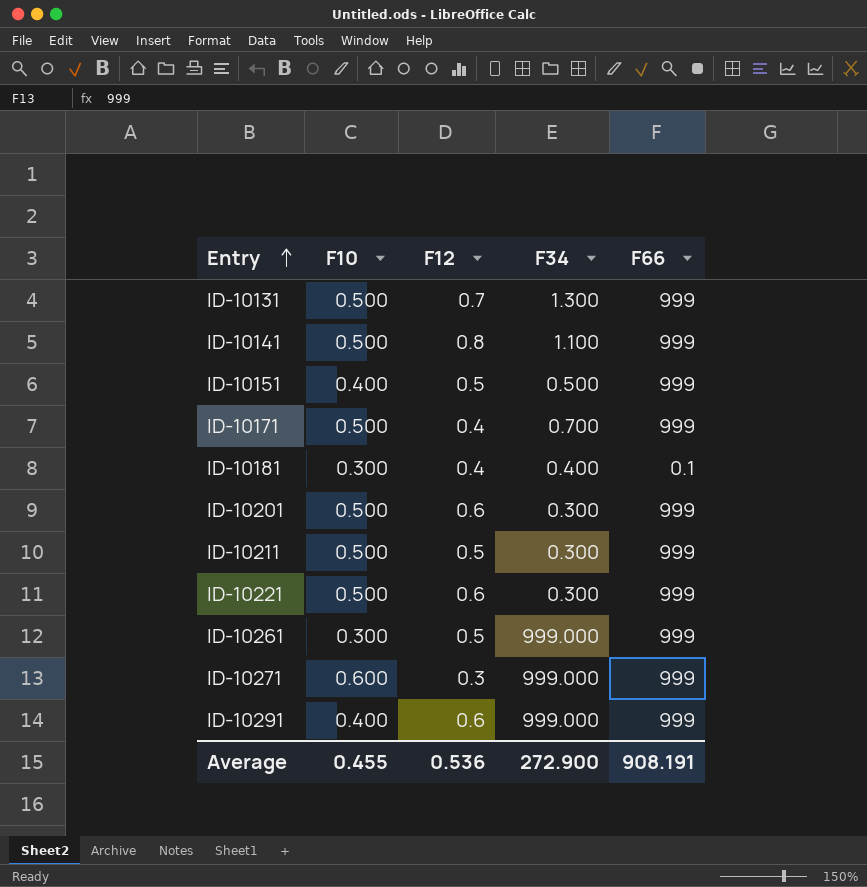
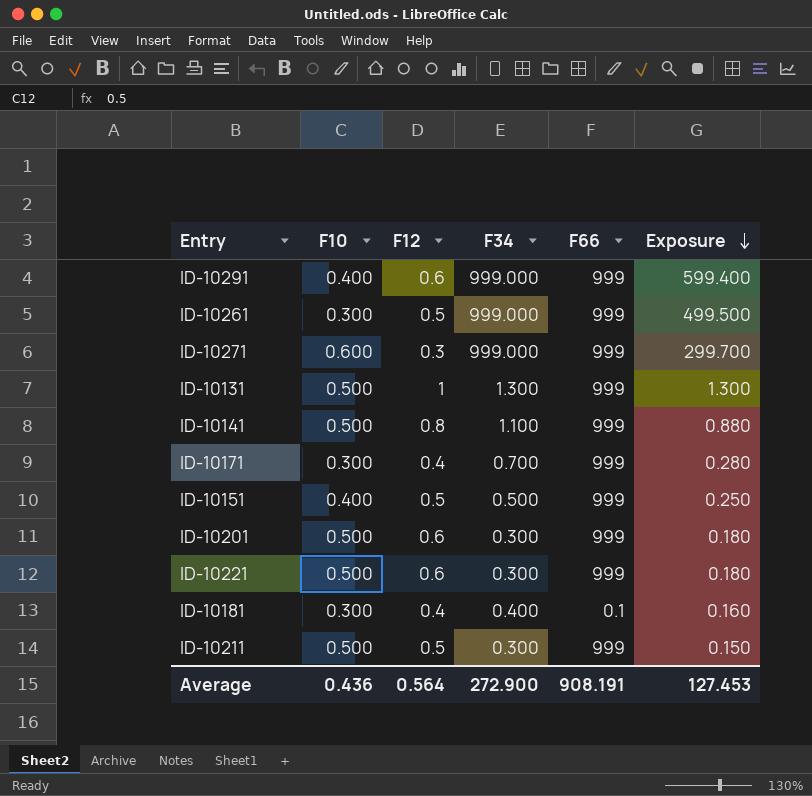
row order: Entry ascending -> Exposure descending
column Exposure | formula: none -> [F12] * [F34]
ID-10131 | F12: 0.7 -> 1
ID-10171 | F10: 0.500 -> 0.300
Average | F10: 0.455 -> 0.436
Average | F12: 0.536 -> 0.564

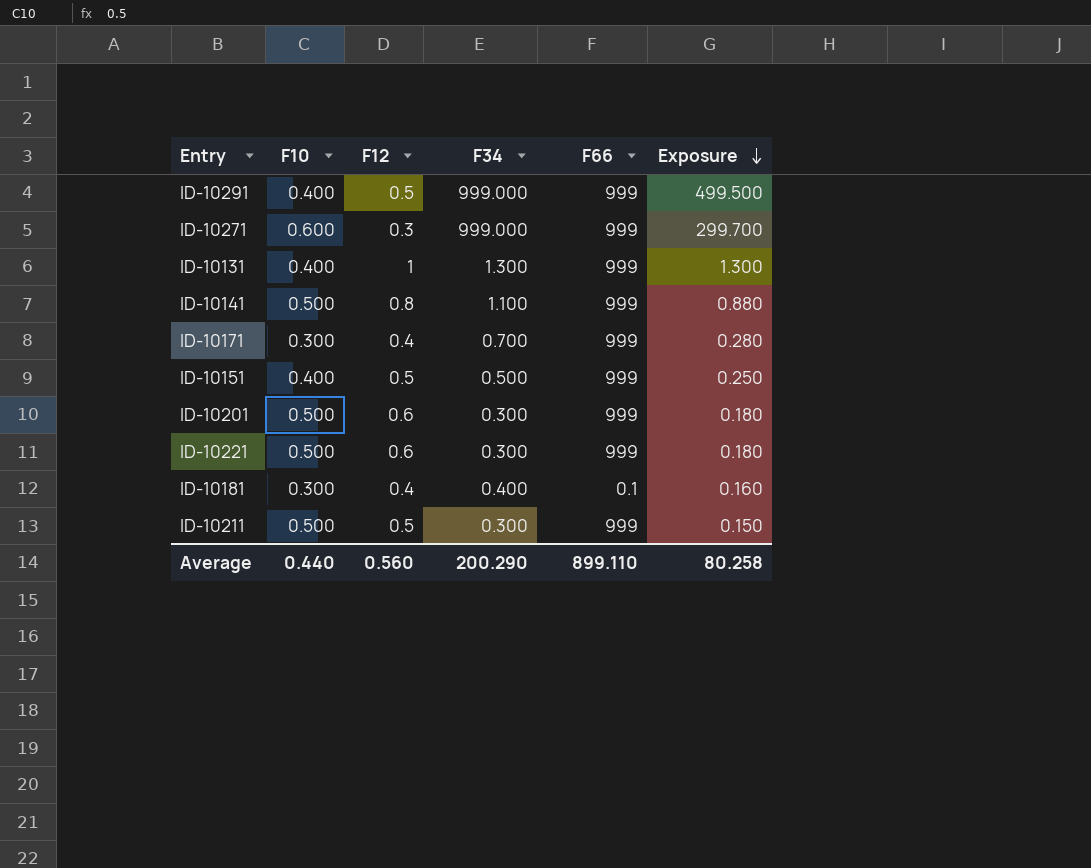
row ID-10261: 0.300 | 0.5 | 999.000 | 999 | 499.500 -> none
ID-10291 | F12: 0.6 -> 0.5
ID-10291 | Exposure: 599.400 -> 499.500
ID-10131 | F10: 0.500 -> 0.400
Average | F10: 0.436 -> 0.440
Average | F12: 0.564 -> 0.560
Average | F34: 272.900 -> 200.290
Average | F66: 908.191 -> 899.110
Average | Exposure: 127.453 -> 80.258

